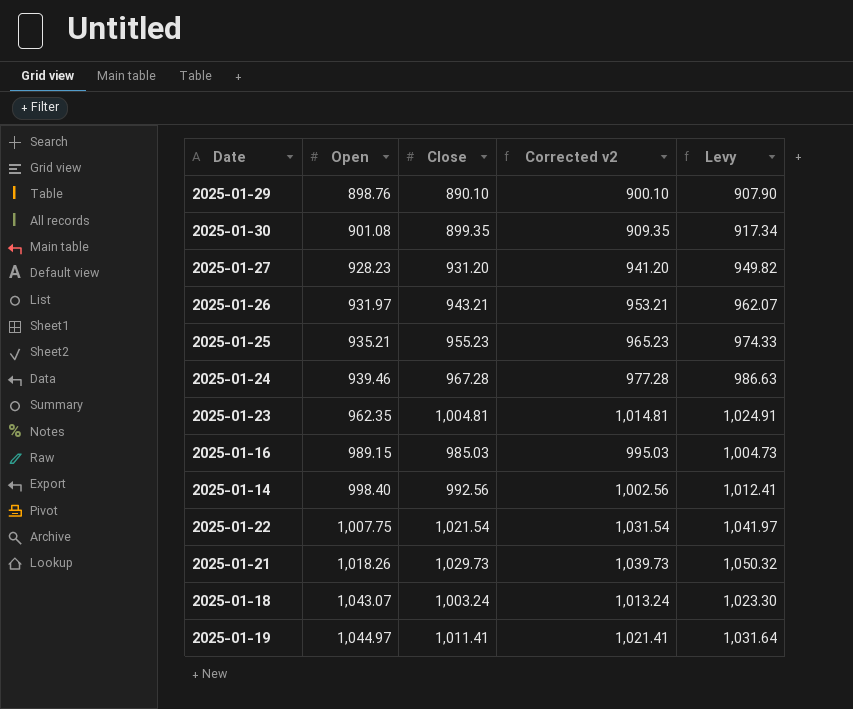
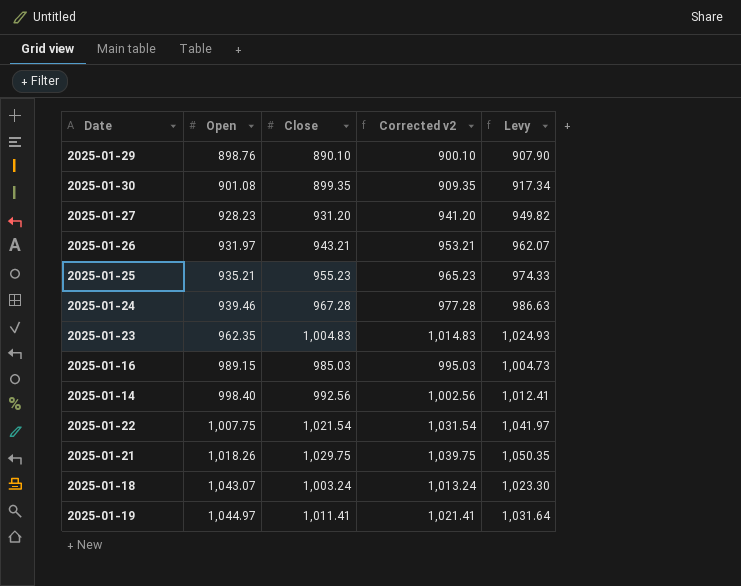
2025-01-23 | Close: 1,004.81 -> 1,004.83
2025-01-23 | Corrected v2: 1,014.81 -> 1,014.83
2025-01-23 | Levy: 1,024.91 -> 1,024.93
2025-01-21 | Close: 1,029.73 -> 1,029.75
2025-01-21 | Corrected v2: 1,039.73 -> 1,039.75
2025-01-21 | Levy: 1,050.32 -> 1,050.35

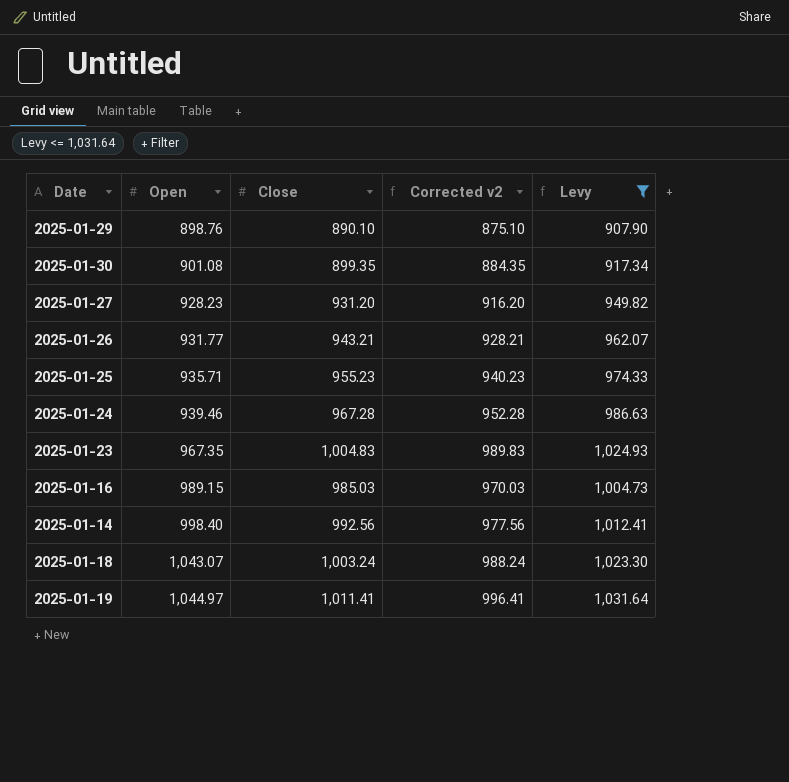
filter: none -> Levy <= 1,031.64
column Corrected v2 | formula: [Close] + 10 -> [Close] - 15
2025-01-26 | Open: 931.97 -> 931.77
2025-01-25 | Open: 935.21 -> 935.71
2025-01-23 | Open: 962.35 -> 967.35

